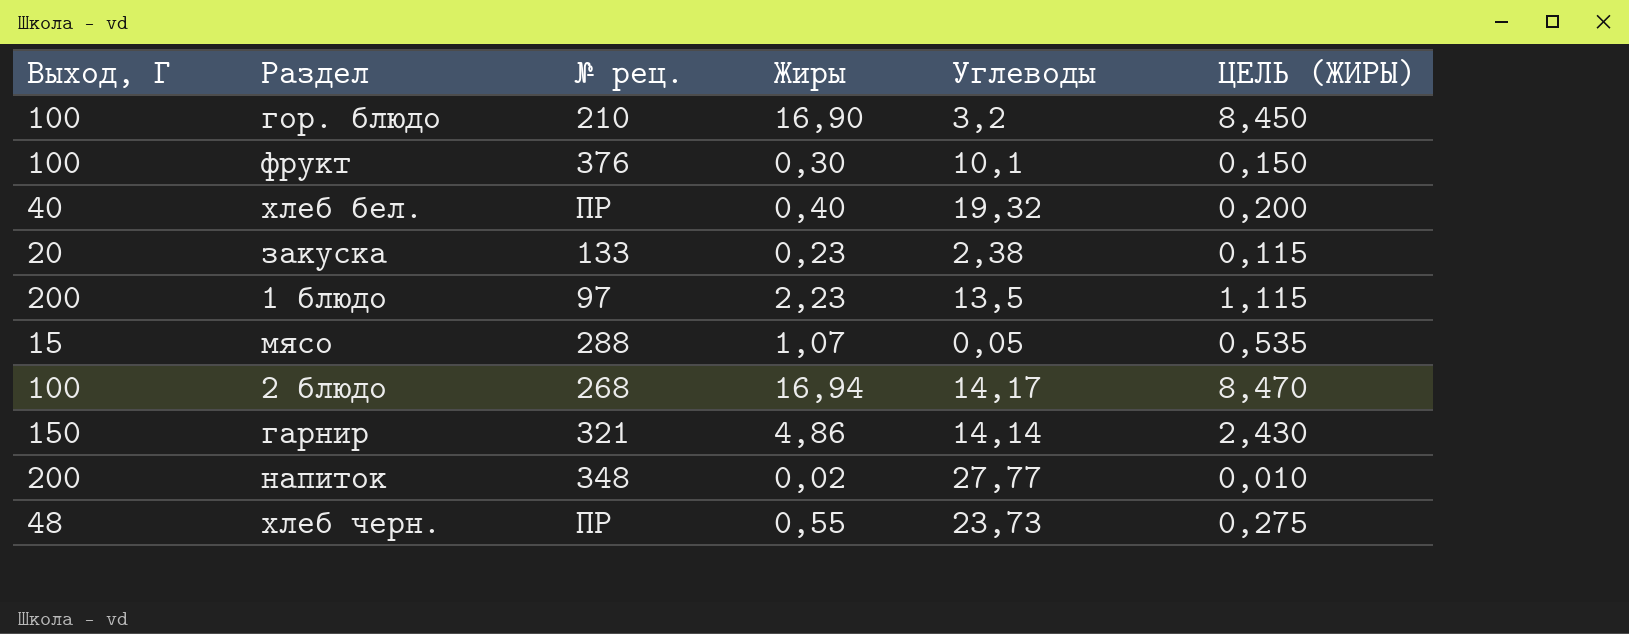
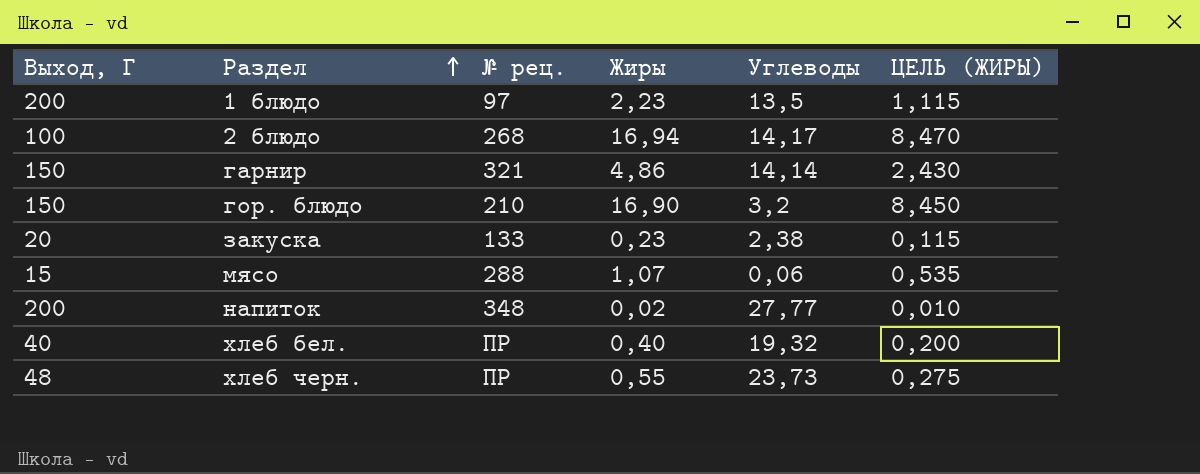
row order: none -> Раздел ascending
row фрукт: 100 | 376 | 0,30 | 10,1 | 0,150 -> none
гор. блюдо | Выход, Г: 100 -> 150
мясо | Углеводы: 0,05 -> 0,06

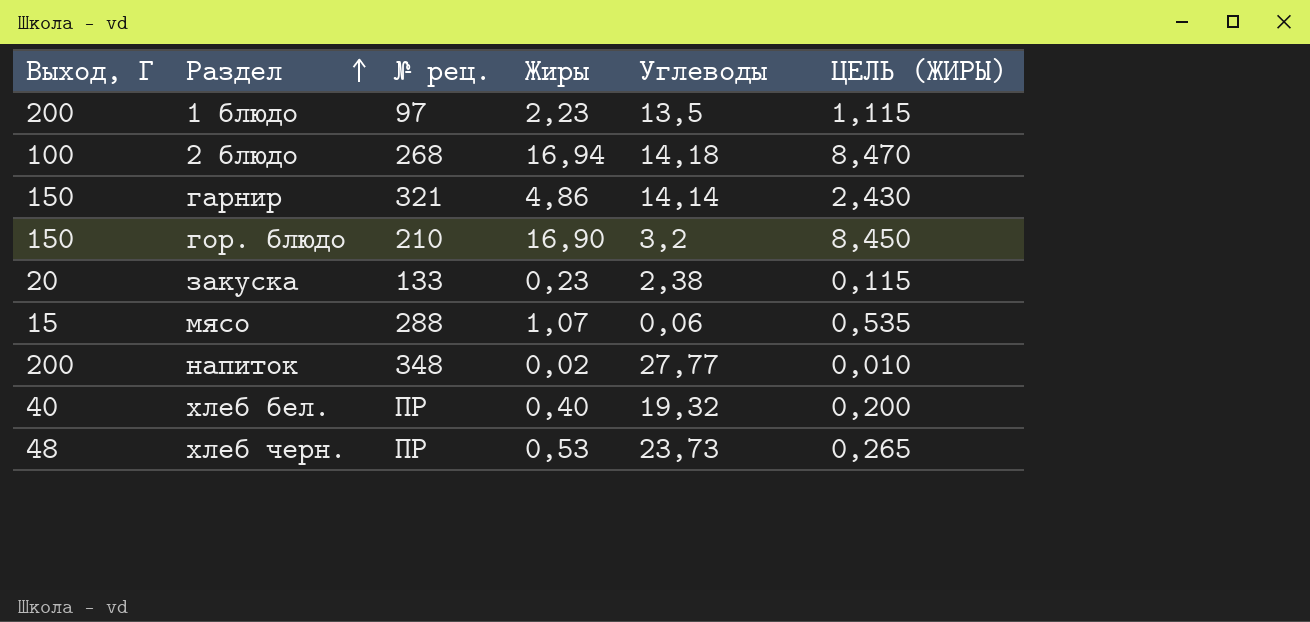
2 блюдо | Углеводы: 14,17 -> 14,18
хлеб черн. | Жиры: 0,55 -> 0,53
хлеб черн. | ЦЕЛЬ (ЖИРЫ): 0,275 -> 0,265

